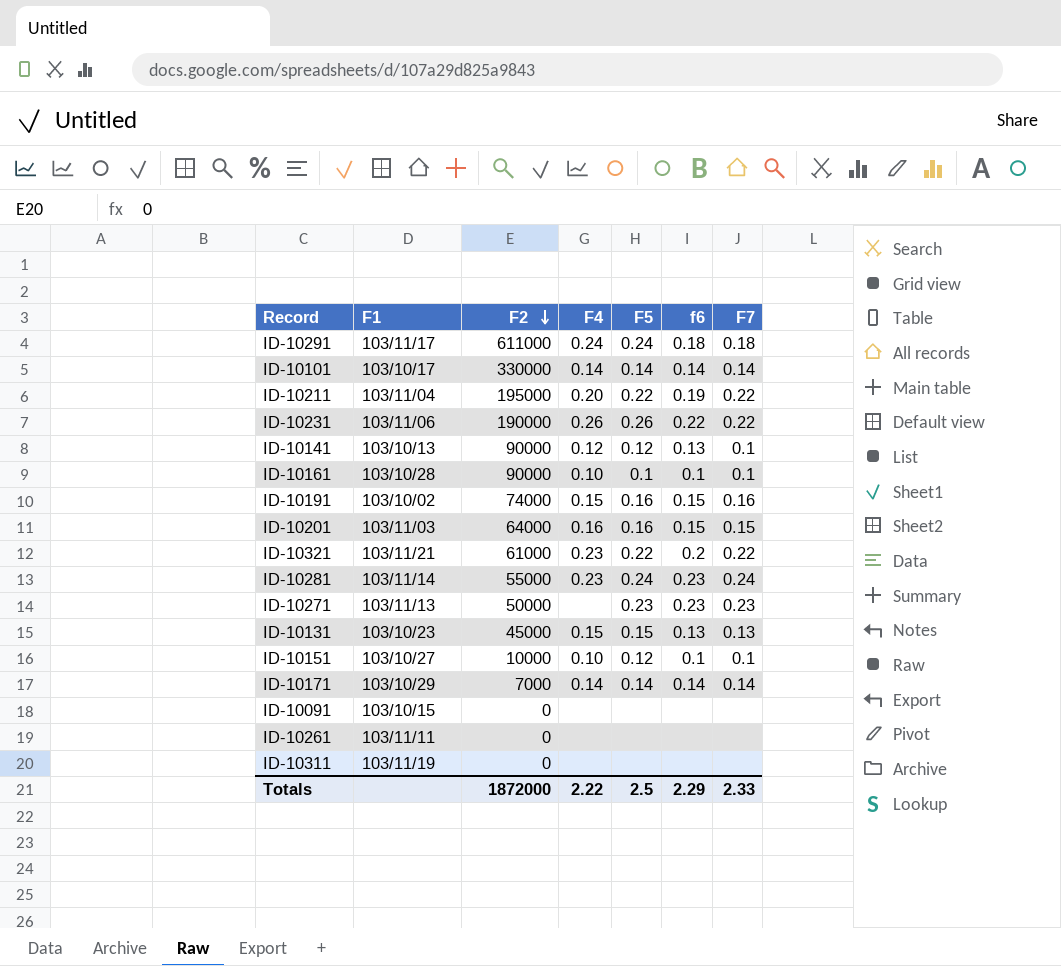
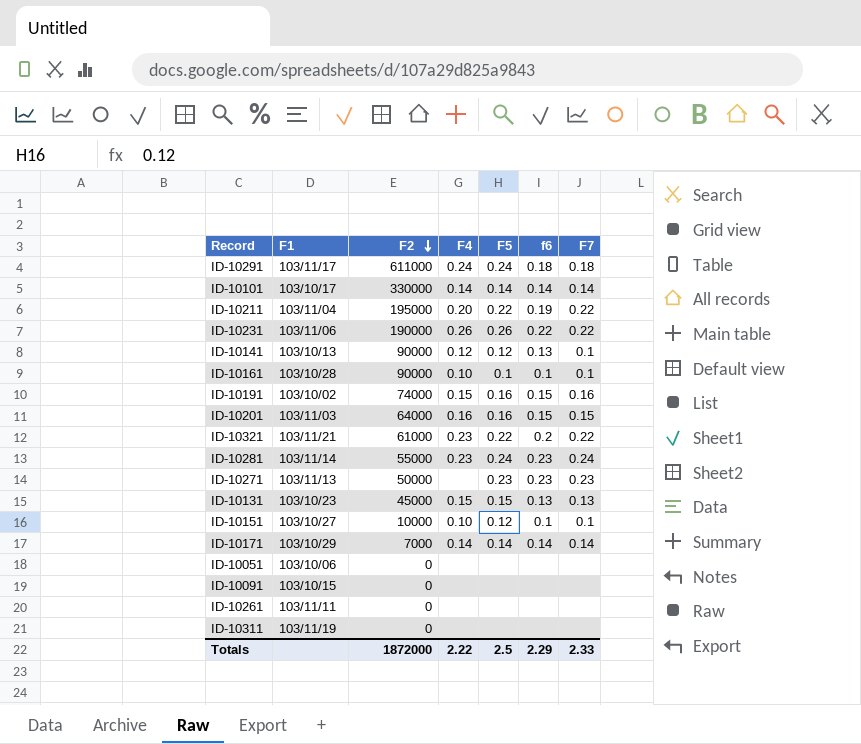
row ID-10051: none -> 103/10/06 | 0 | none | none | none | none

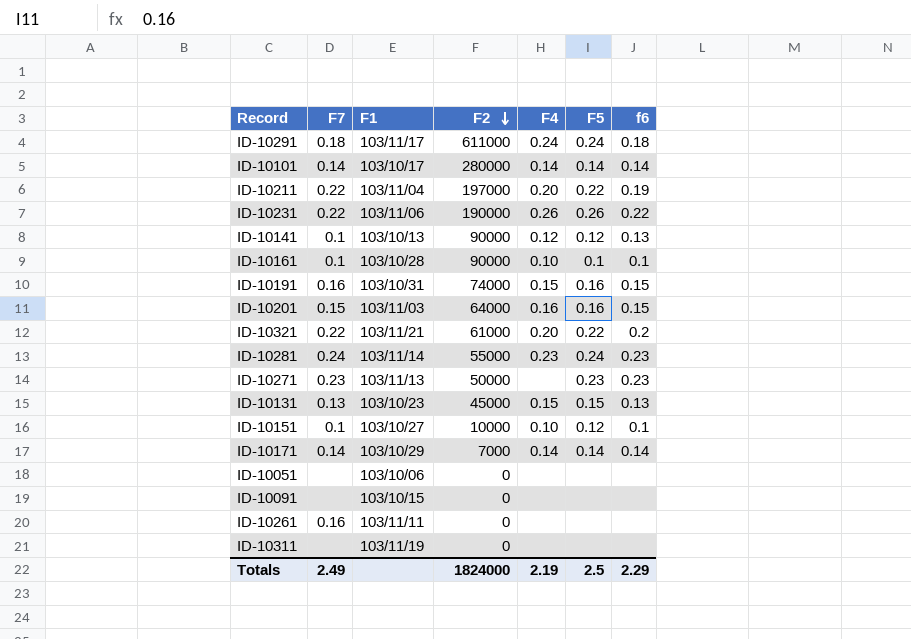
column F7 | position: 7 -> 2
ID-10101 | F2: 330000 -> 280000
ID-10211 | F2: 195000 -> 197000
ID-10191 | F1: 103/10/02 -> 103/10/31
ID-10321 | F4: 0.23 -> 0.20
ID-10261 | F7: none -> 0.16
Totals | F7: 2.33 -> 2.49
Totals | F2: 1872000 -> 1824000
Totals | F4: 2.22 -> 2.19

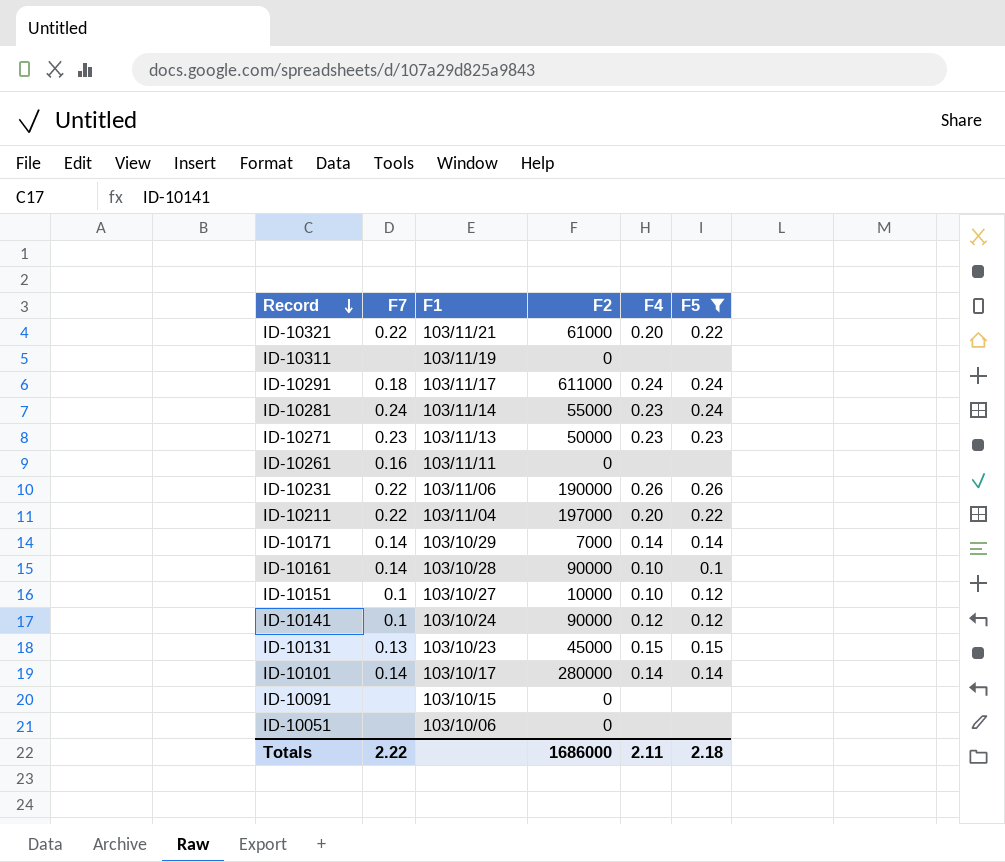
filter: none -> F5 != 0.16
row order: F2 descending -> Record descending
column f6 | position: 7 -> none
ID-10271 | F4: none -> 0.23
ID-10161 | F7: 0.1 -> 0.14
ID-10141 | F1: 103/10/13 -> 103/10/24
Totals | F7: 2.49 -> 2.22
Totals | F2: 1824000 -> 1686000
Totals | F4: 2.19 -> 2.11
Totals | F5: 2.5 -> 2.18

